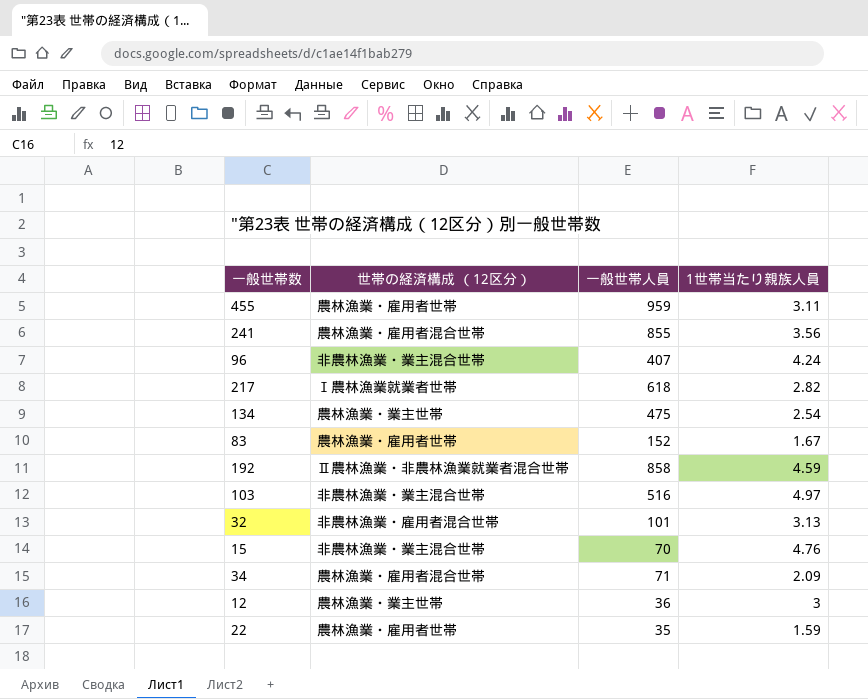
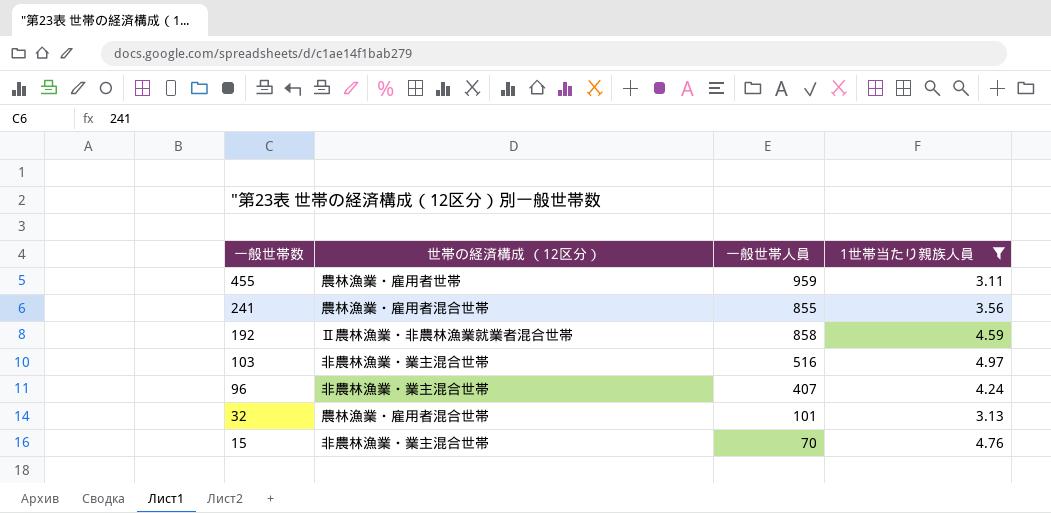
filter: none -> 1世帯当たり親族人員 >= 3.11
row order: none -> 一般世帯数 descending
32 | 世帯の経済構成 （12区分）: 非農林漁業・雇用者混合世帯 -> 農林漁業・雇用者混合世帯

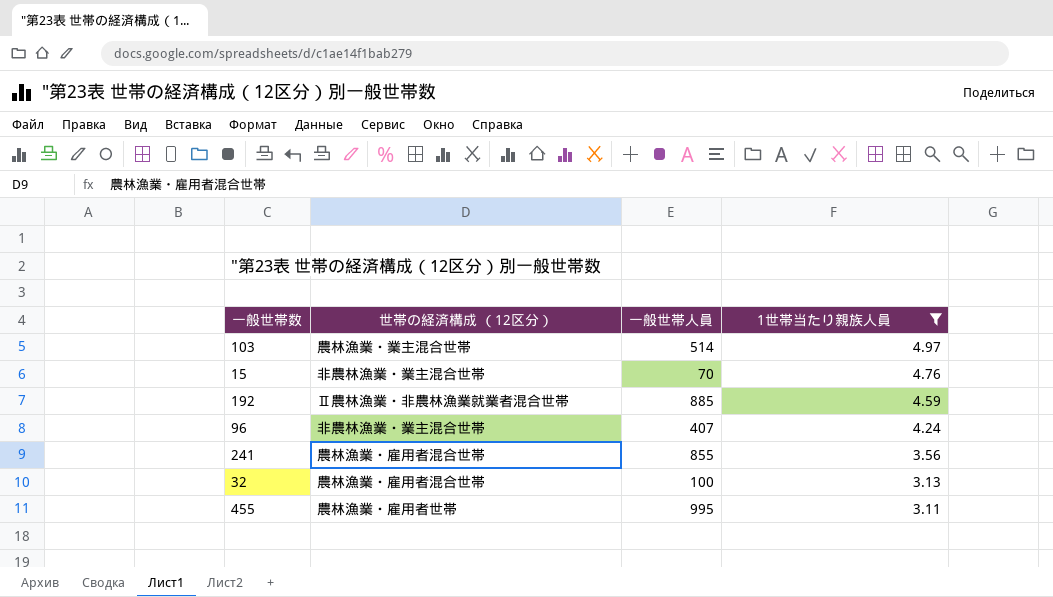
row order: 一般世帯数 descending -> 1世帯当たり親族人員 descending
103 | 世帯の経済構成 （12区分）: 非農林漁業・業主混合世帯 -> 農林漁業・業主混合世帯
103 | 一般世帯人員: 516 -> 514
192 | 一般世帯人員: 858 -> 885
32 | 一般世帯人員: 101 -> 100
455 | 一般世帯人員: 959 -> 995

